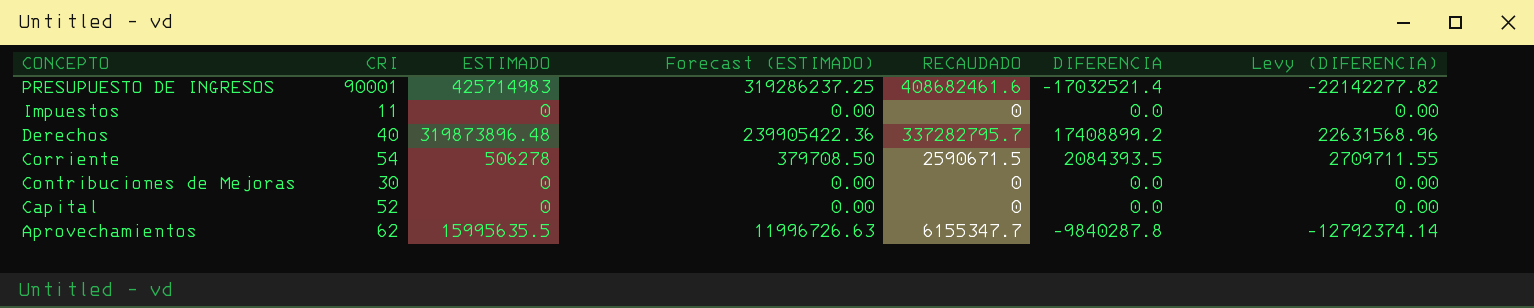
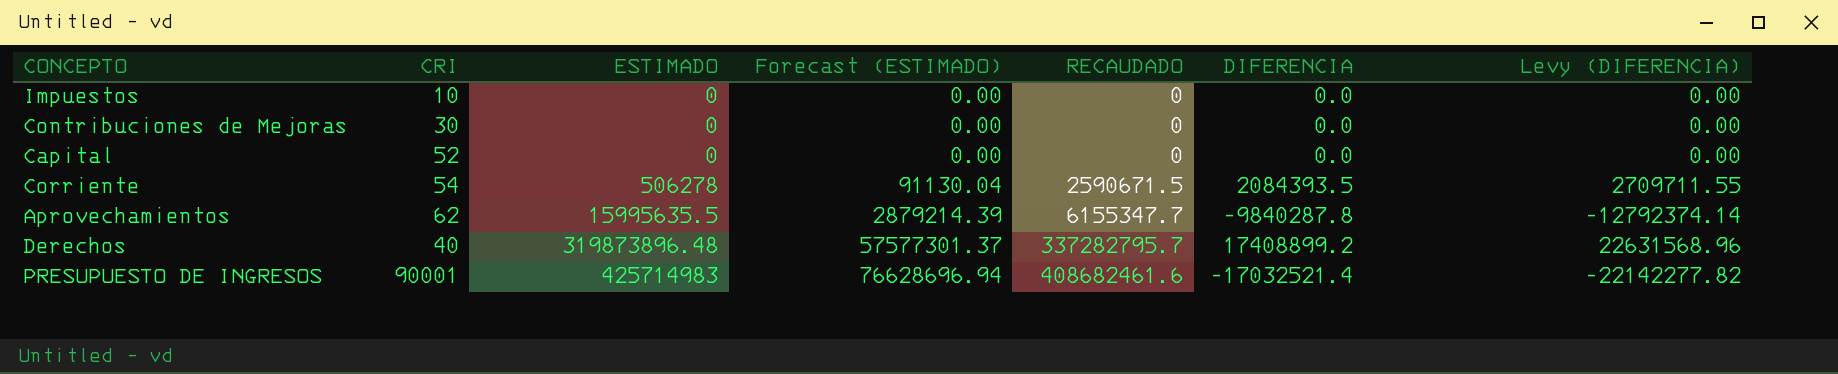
row order: CONCEPTO descending -> ESTIMADO ascending
column Forecast (ESTIMADO) | formula: [ESTIMADO] * 0.75 -> [ESTIMADO] * 0.18
Impuestos | CRI: 11 -> 10

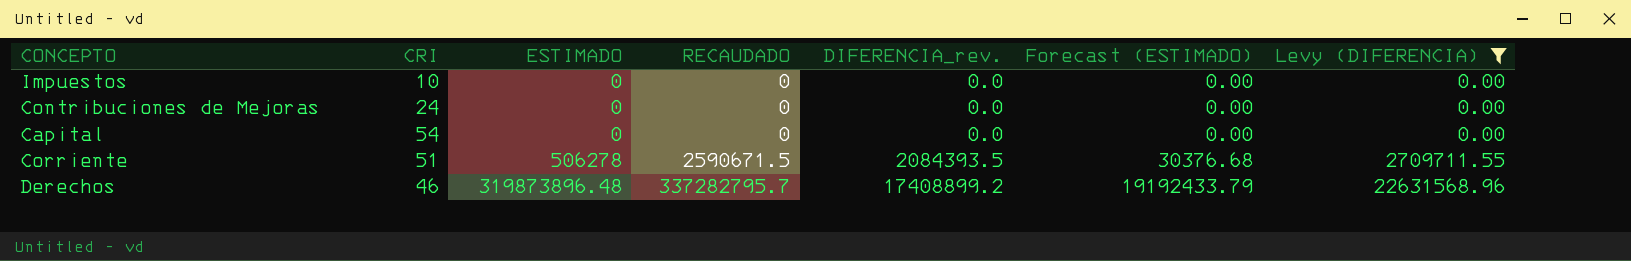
filter: none -> Levy (DIFERENCIA) >= 0.00
column name: DIFERENCIA -> DIFERENCIA_rev.
column Forecast (ESTIMADO) | formula: [ESTIMADO] * 0.18 -> [ESTIMADO] * 0.06
column Forecast (ESTIMADO) | position: 4 -> 6
Contribuciones de Mejoras | CRI: 30 -> 24
Capital | CRI: 52 -> 54
Corriente | CRI: 54 -> 51
Derechos | CRI: 40 -> 46

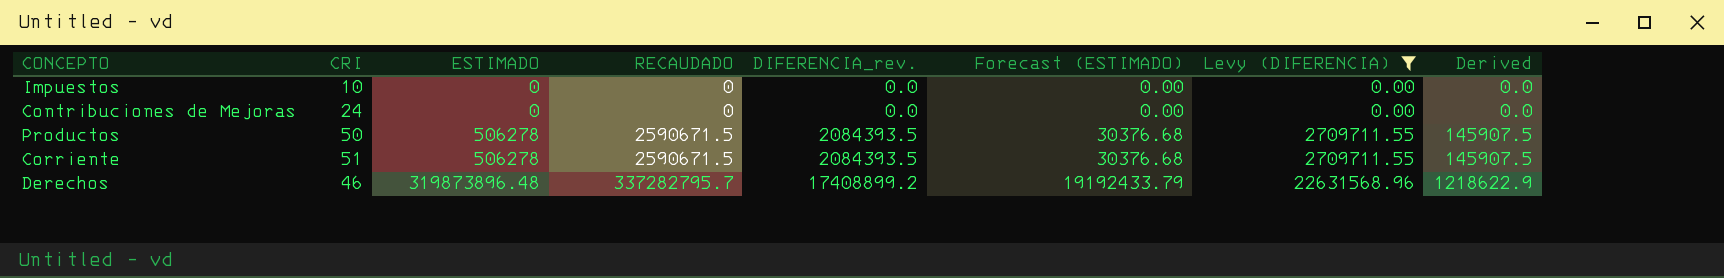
column Derived | formula: none -> [DIFERENCIA_rev.] * 0.07
row Capital: 54 | 0 | 0 | 0.0 | 0.00 | 0.00 -> none
row Productos: none -> 50 | 506278 | 2590671.5 | 2084393.5 | 30376.68 | 2709711.55 | 145907.5

